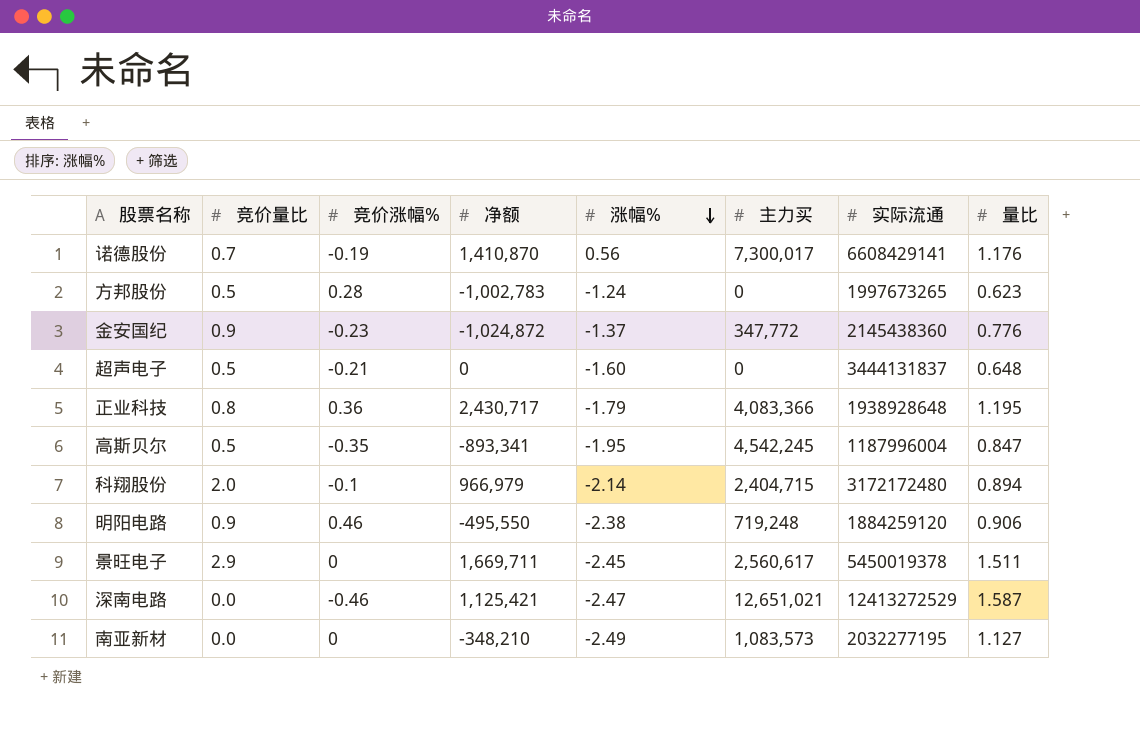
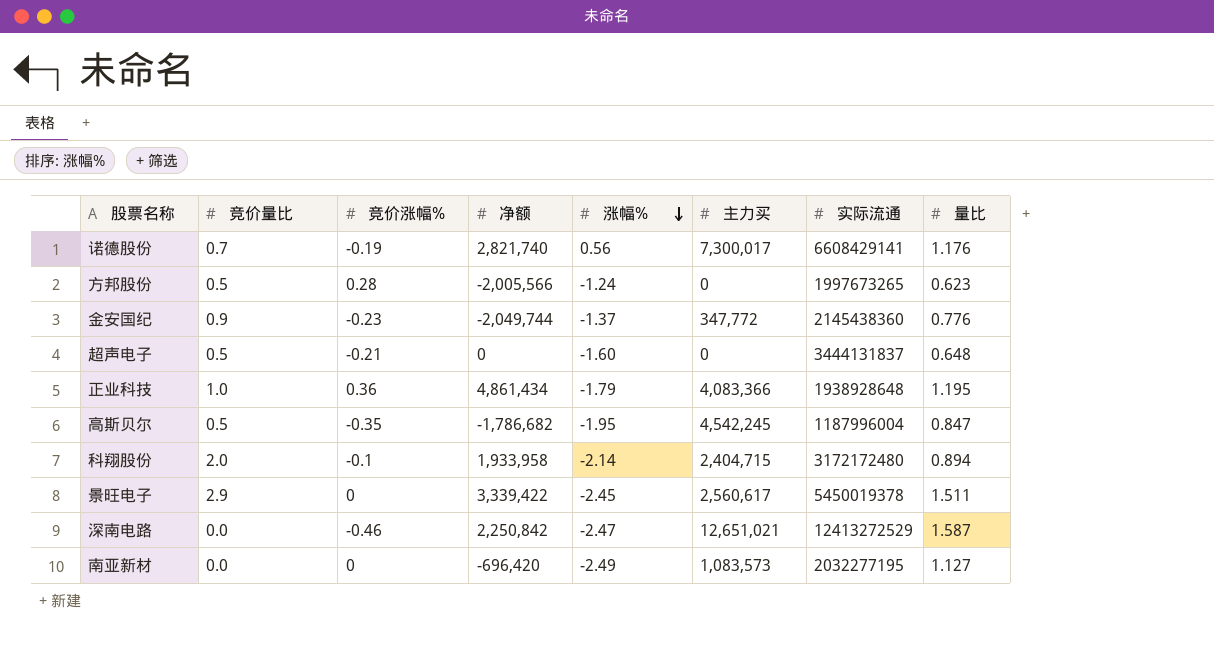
row 明阳电路: 0.9 | 0.46 | -495,550 | -2.38 | 719,248 | 1884259120 | 0.906 -> none
诺德股份 | 净额: 1,410,870 -> 2,821,740
方邦股份 | 净额: -1,002,783 -> -2,005,566
金安国纪 | 净额: -1,024,872 -> -2,049,744
正业科技 | 竞价量比: 0.8 -> 1.0
正业科技 | 净额: 2,430,717 -> 4,861,434
高斯贝尔 | 净额: -893,341 -> -1,786,682
科翔股份 | 净额: 966,979 -> 1,933,958
景旺电子 | 净额: 1,669,711 -> 3,339,422
深南电路 | 净额: 1,125,421 -> 2,250,842
南亚新材 | 净额: -348,210 -> -696,420

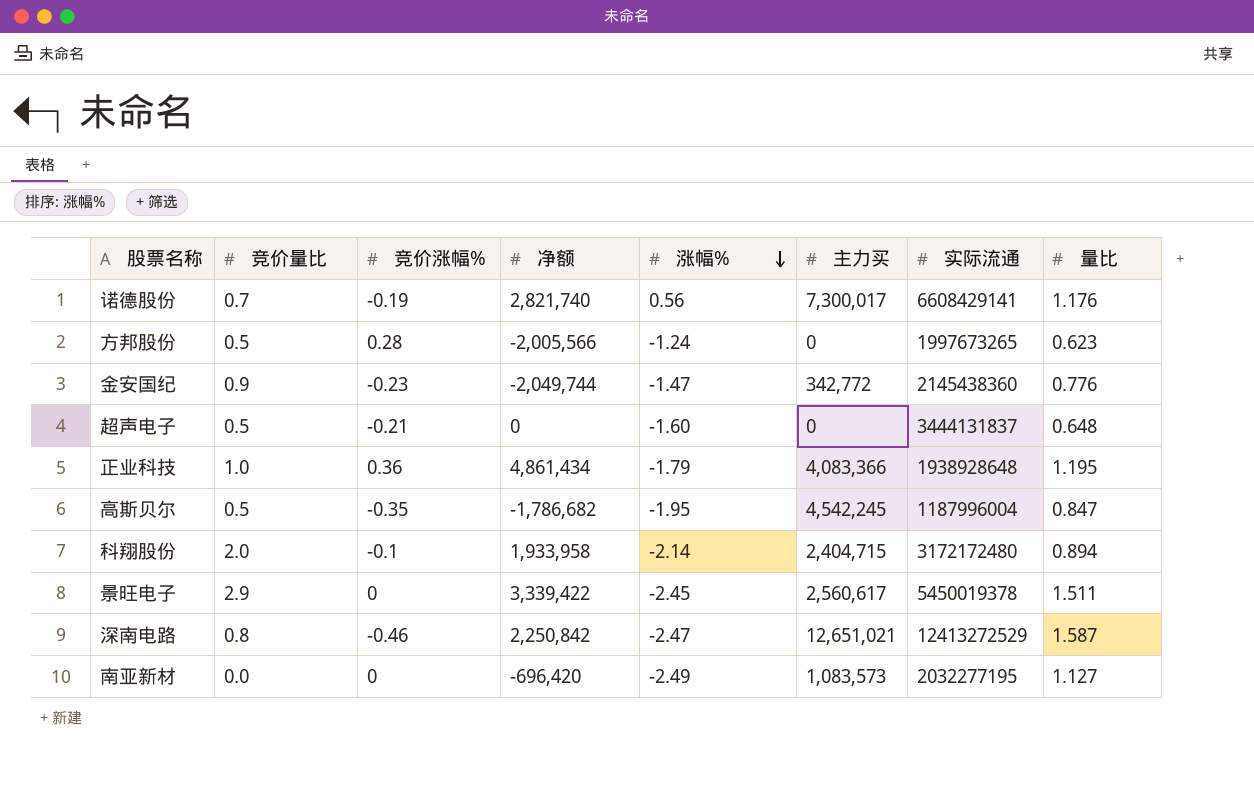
金安国纪 | 涨幅%: -1.37 -> -1.47
金安国纪 | 主力买: 347,772 -> 342,772
深南电路 | 竞价量比: 0.0 -> 0.8

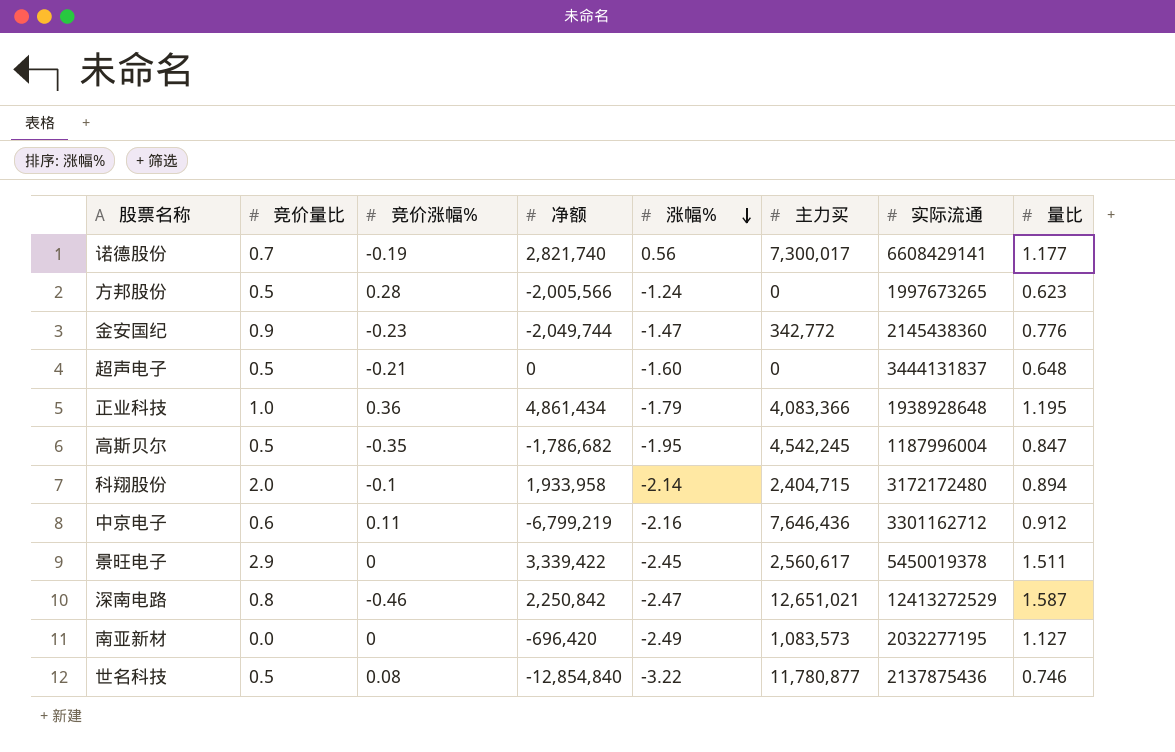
诺德股份 | 量比: 1.176 -> 1.177
row 中京电子: none -> 0.6 | 0.11 | -6,799,219 | -2.16 | 7,646,436 | 3301162712 | 0.912
row 世名科技: none -> 0.5 | 0.08 | -12,854,840 | -3.22 | 11,780,877 | 2137875436 | 0.746

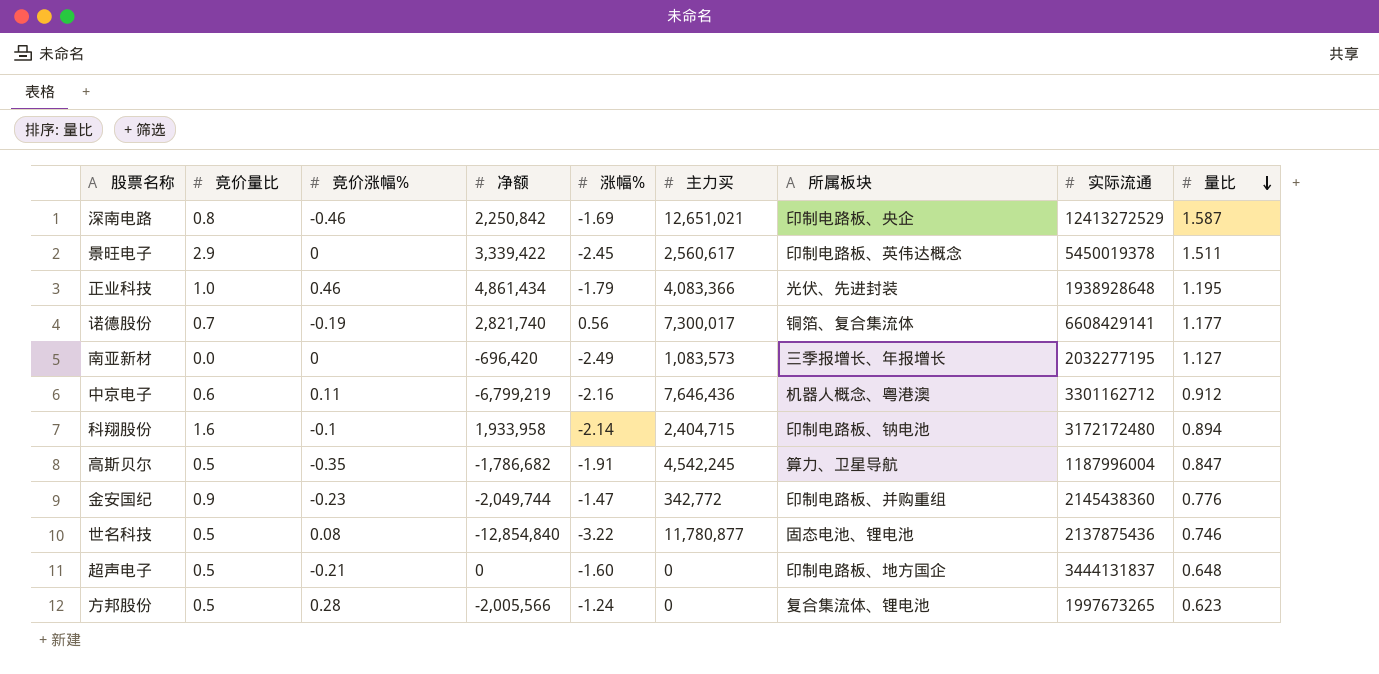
row order: 涨幅% descending -> 量比 descending
column 所属板块 | position: none -> 7
深南电路 | 涨幅%: -2.47 -> -1.69
正业科技 | 竞价涨幅%: 0.36 -> 0.46
科翔股份 | 竞价量比: 2.0 -> 1.6
高斯贝尔 | 涨幅%: -1.95 -> -1.91

